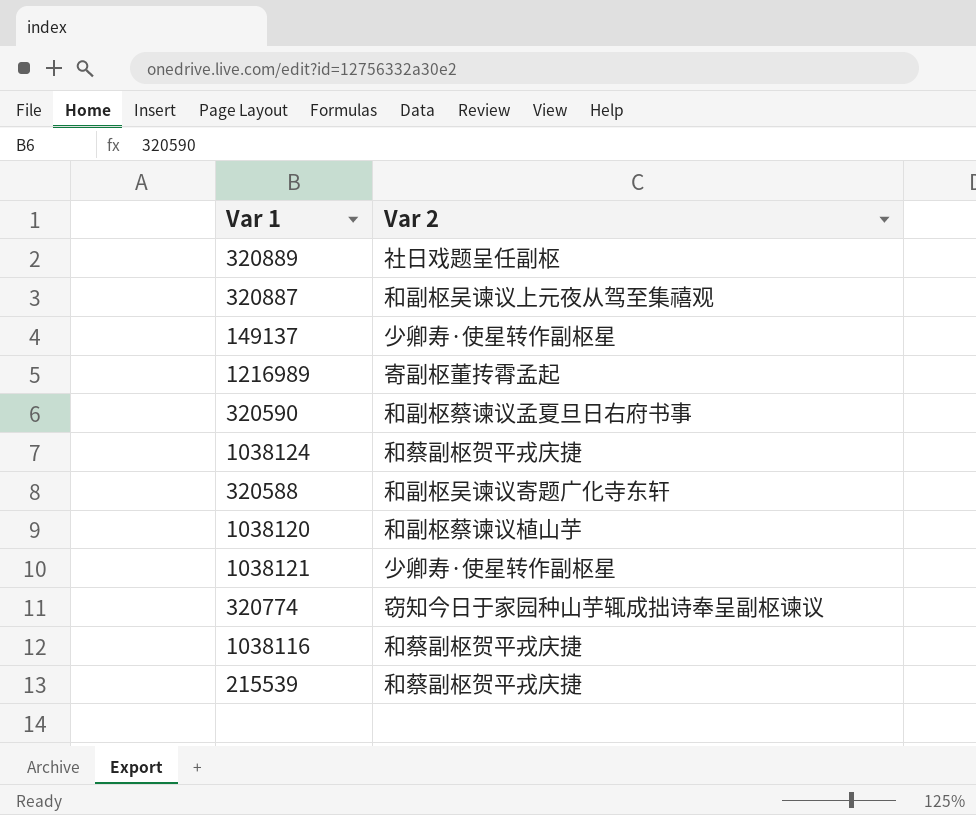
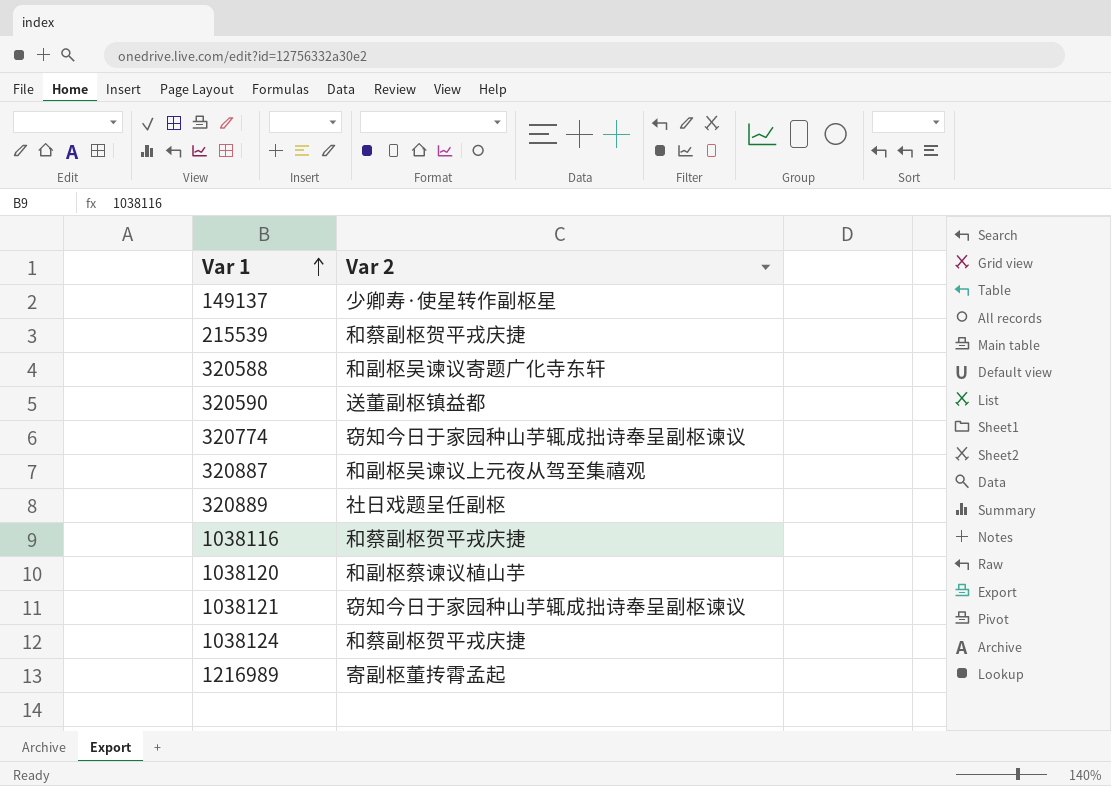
row order: none -> Var 1 ascending
320590 | Var 2: 和副枢蔡谏议孟夏旦日右府书事 -> 送董副枢镇益都
1038121 | Var 2: 少卿寿·使星转作副枢星 -> 窃知今日于家园种山芋辄成拙诗奉呈副枢谏议

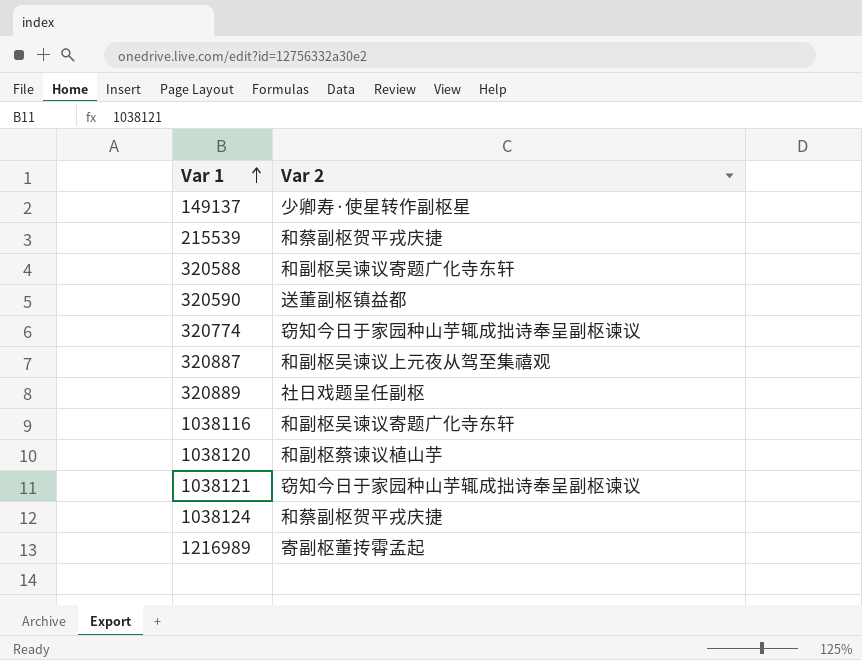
1038116 | Var 2: 和蔡副枢贺平戎庆捷 -> 和副枢吴谏议寄题广化寺东轩

